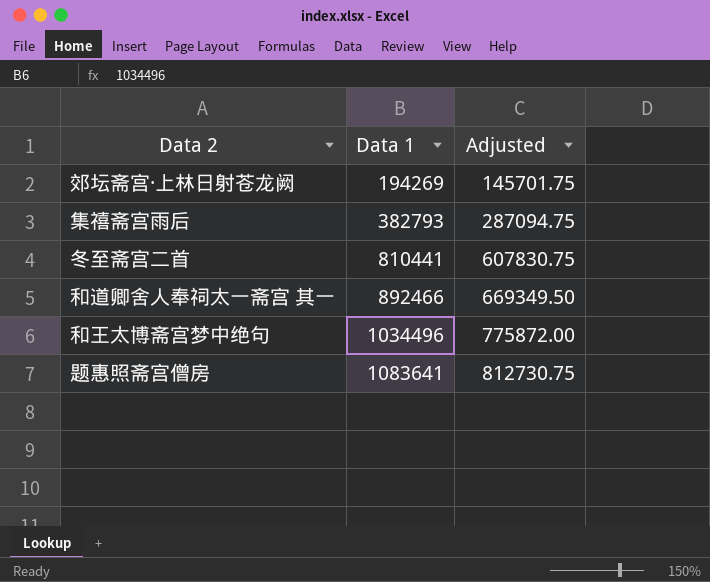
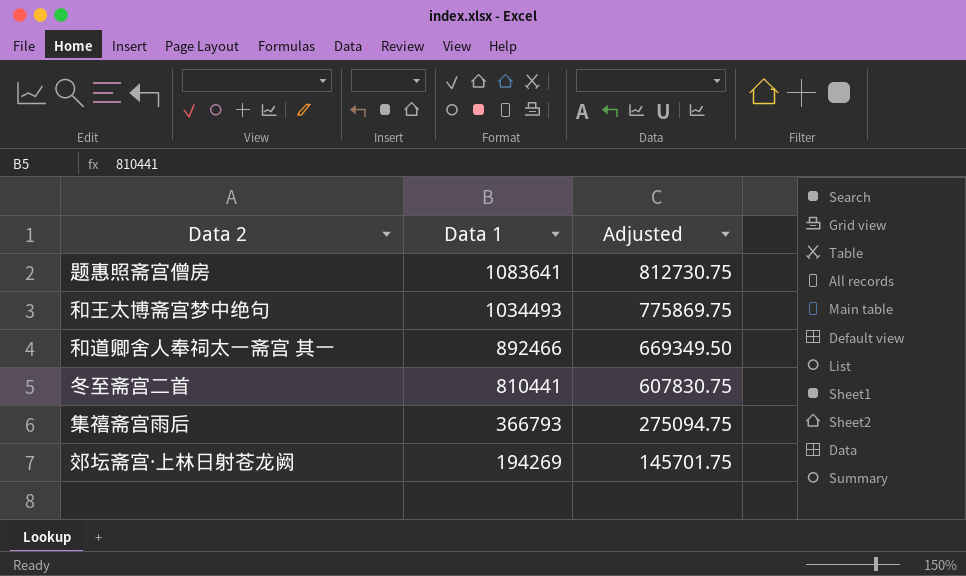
row order: Data 1 ascending -> Data 1 descending
和王太博斋宫梦中绝句 | Data 1: 1034496 -> 1034493
和王太博斋宫梦中绝句 | Adjusted: 775872.00 -> 775869.75
集禧斋宫雨后 | Data 1: 382793 -> 366793
集禧斋宫雨后 | Adjusted: 287094.75 -> 275094.75

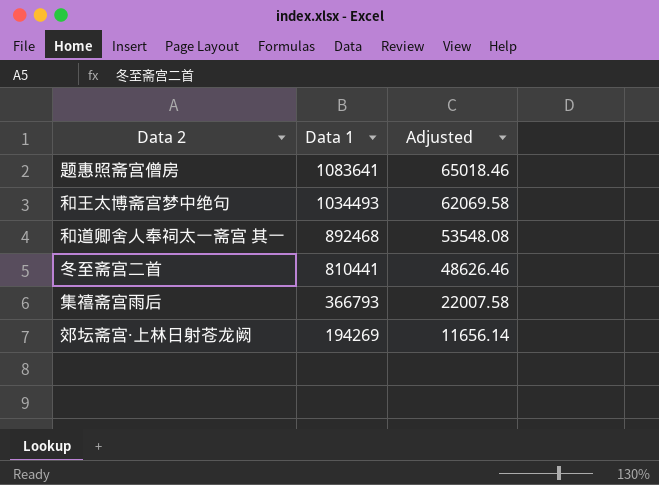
column Adjusted | formula: [Data 1] * 0.75 -> [Data 1] * 0.06
和道卿舍人奉祠太一斋宫 其一 | Data 1: 892466 -> 892468

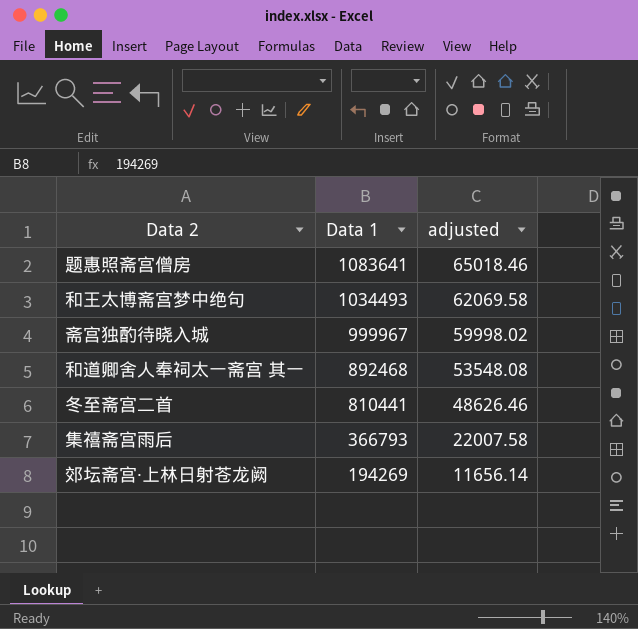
column name: Adjusted -> adjusted
row 斋宫独酌待晓入城: none -> 999967 | 59998.02

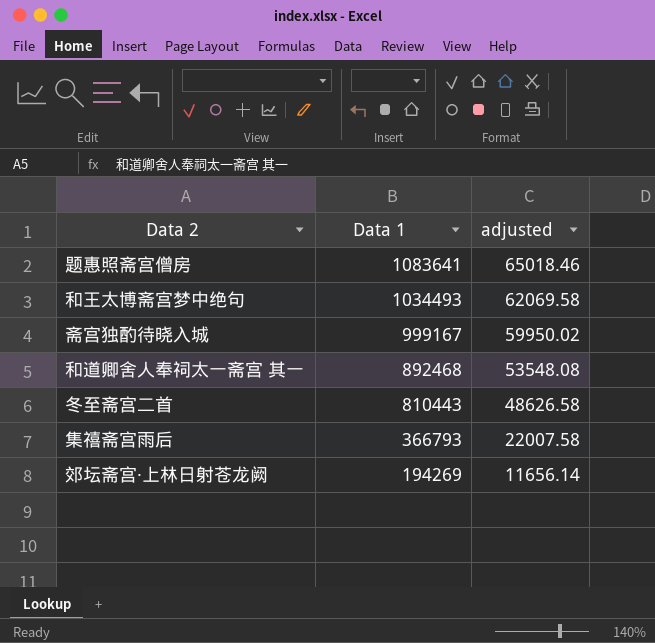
斋宫独酌待晓入城 | Data 1: 999967 -> 999167
斋宫独酌待晓入城 | adjusted: 59998.02 -> 59950.02
冬至斋宫二首 | Data 1: 810441 -> 810443
冬至斋宫二首 | adjusted: 48626.46 -> 48626.58

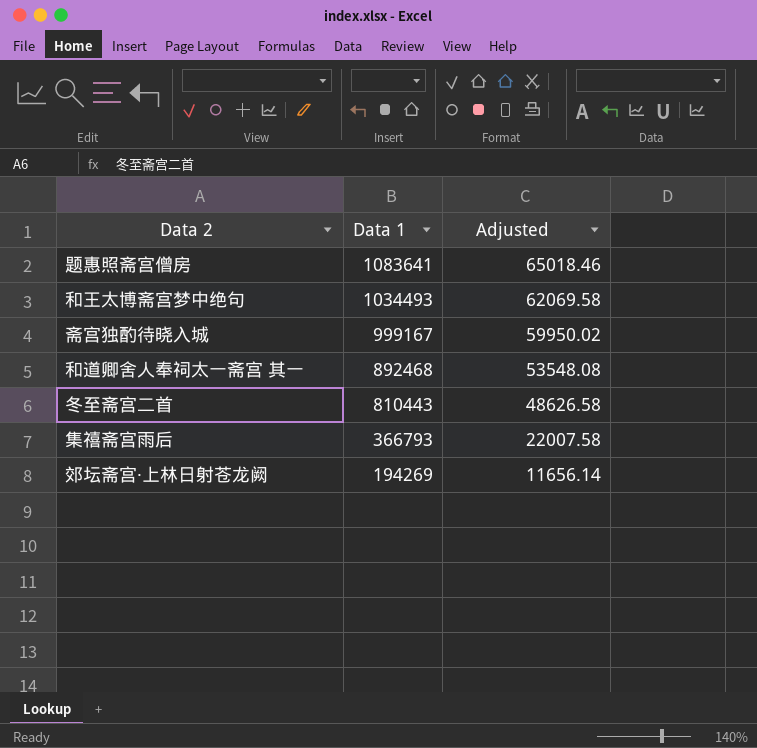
column name: adjusted -> Adjusted

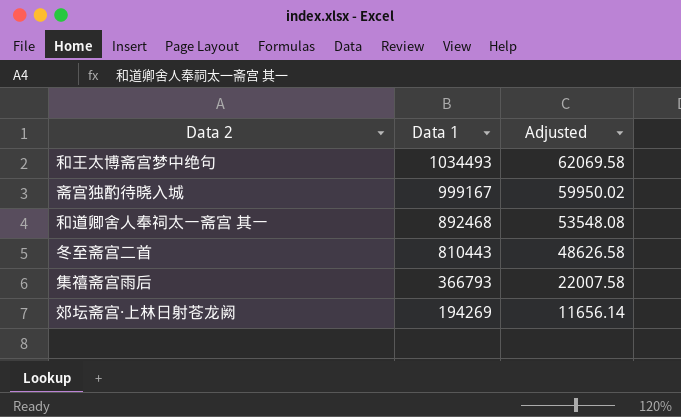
row 题惠照斋宫僧房: 1083641 | 65018.46 -> none

